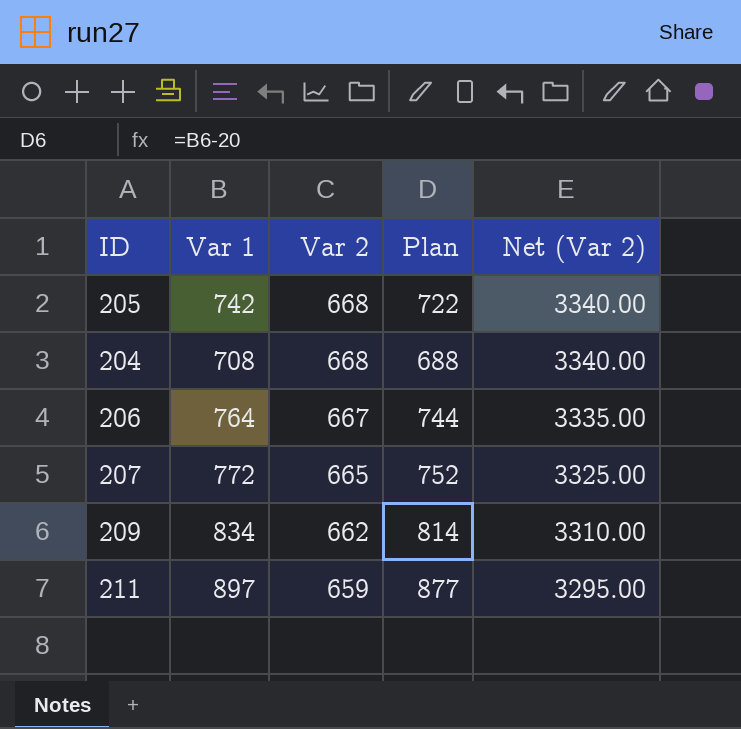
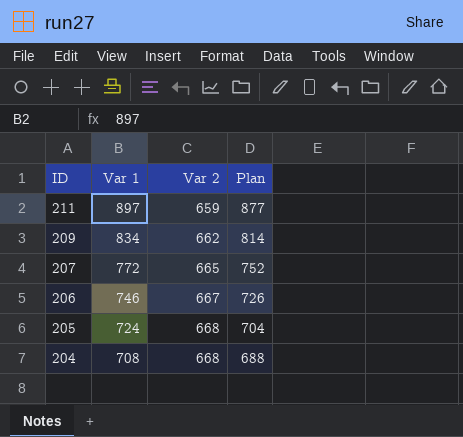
row order: Var 2 descending -> ID descending
column Net (Var 2) | formula: [Var 2] * 5 -> none
206 | Var 1: 764 -> 746
206 | Plan: 744 -> 726
205 | Var 1: 742 -> 724
205 | Plan: 722 -> 704

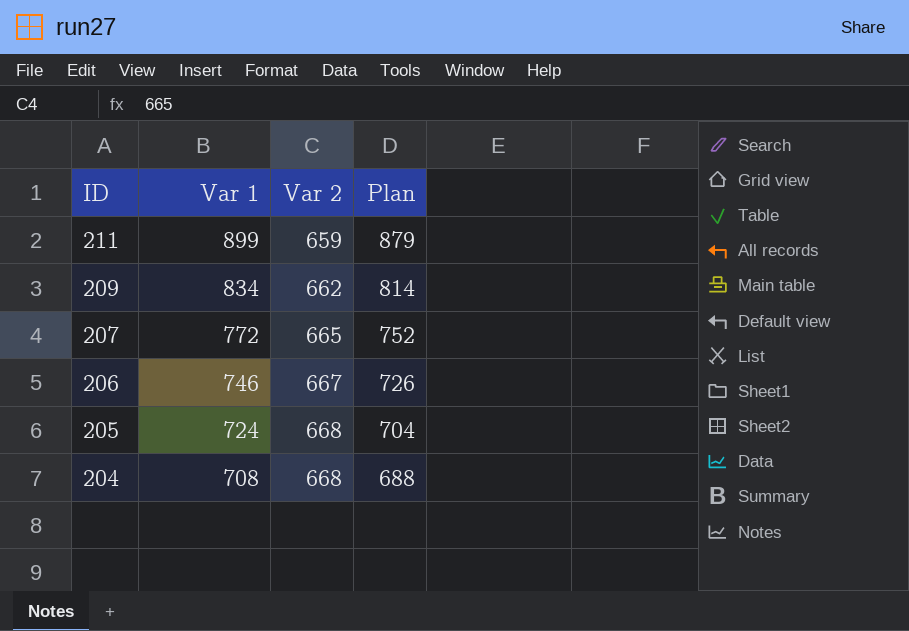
211 | Var 1: 897 -> 899
211 | Plan: 877 -> 879

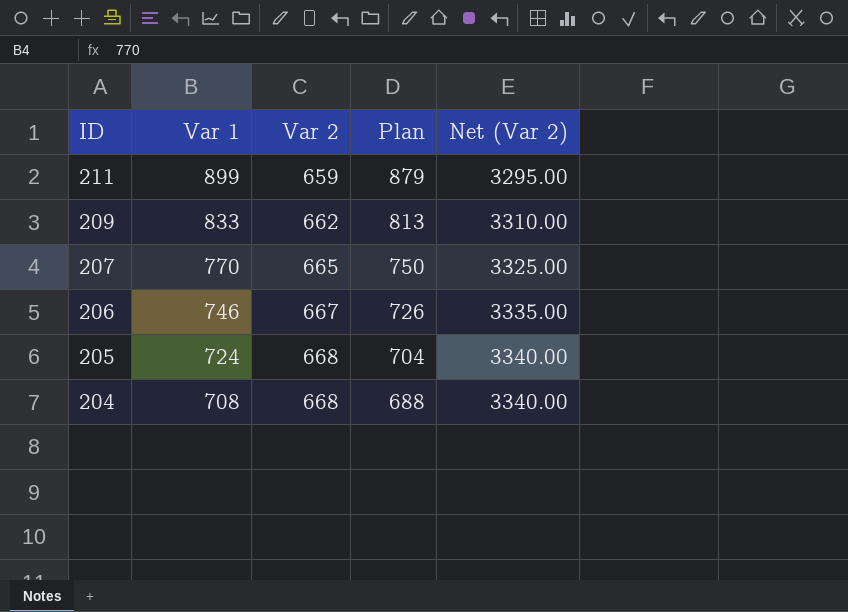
column Net (Var 2) | formula: none -> [Var 2] * 5
209 | Var 1: 834 -> 833
209 | Plan: 814 -> 813
207 | Var 1: 772 -> 770
207 | Plan: 752 -> 750

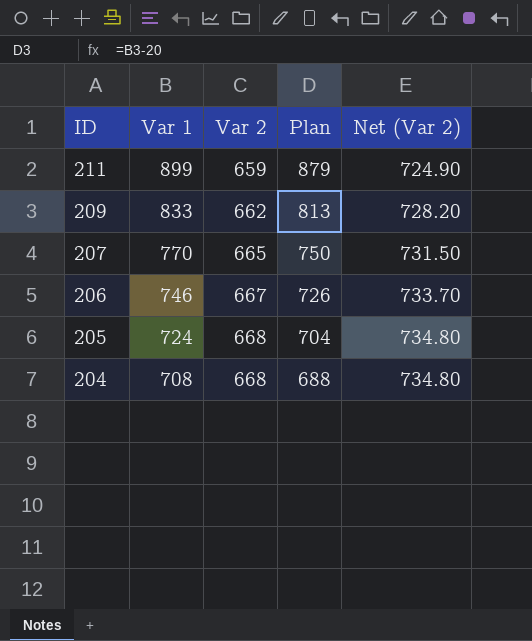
column Net (Var 2) | formula: [Var 2] * 5 -> [Var 2] * 1.1

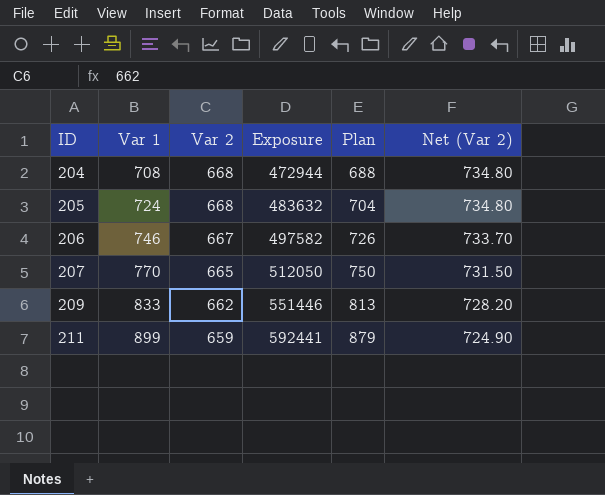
row order: ID descending -> ID ascending
column Exposure | formula: none -> [Var 1] * [Var 2]

